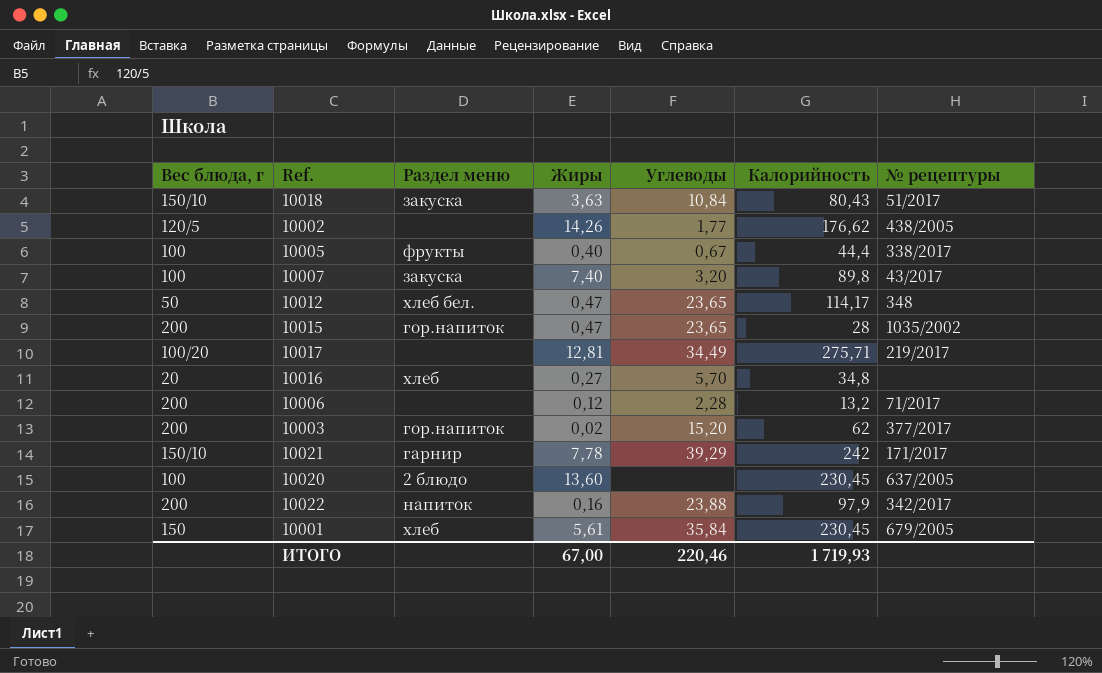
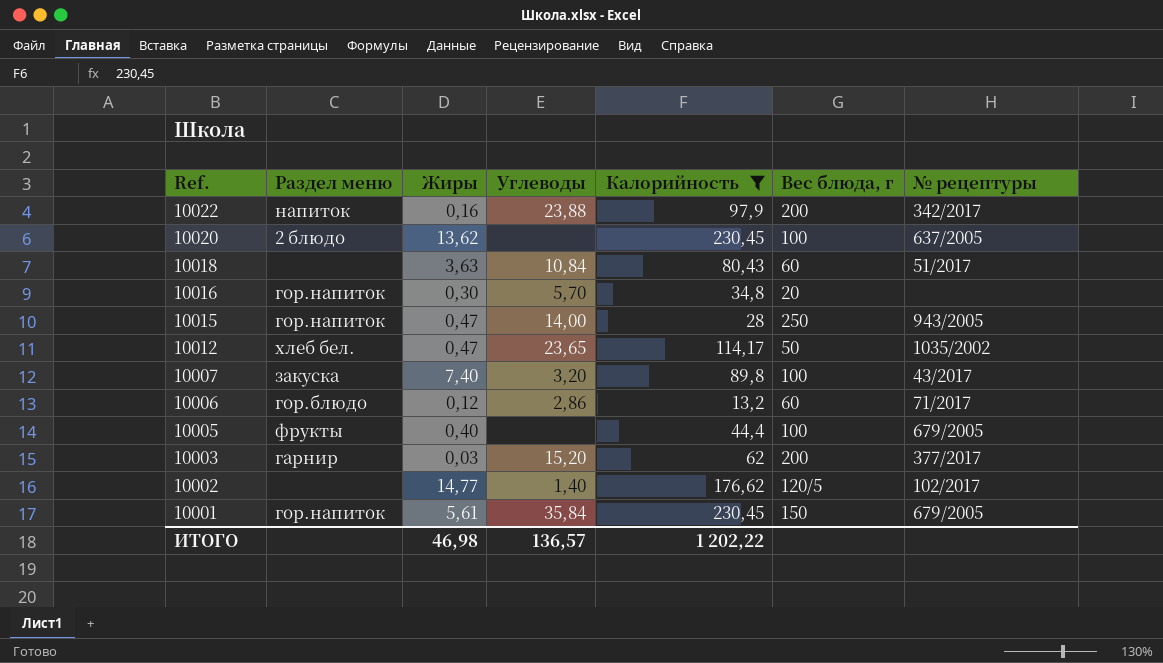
filter: none -> Калорийность <= 230,45
row order: none -> Ref. descending
column Вес блюда, г | position: 1 -> 6
10020 | Жиры: 13,60 -> 13,62
10018 | Раздел меню: закуска -> none
10018 | Вес блюда, г: 150/10 -> 60
10016 | Раздел меню: хлеб -> гор.напиток
10016 | Жиры: 0,27 -> 0,30
10015 | Углеводы: 23,65 -> 14,00
10015 | Вес блюда, г: 200 -> 250
10015 | № рецептуры: 1035/2002 -> 943/2005
10012 | № рецептуры: 348 -> 1035/2002
10006 | Раздел меню: none -> гор.блюдо
10006 | Углеводы: 2,28 -> 2,86
10006 | Вес блюда, г: 200 -> 60
10005 | Углеводы: 0,67 -> none
10005 | № рецептуры: 338/2017 -> 679/2005
10003 | Раздел меню: гор.напиток -> гарнир
10003 | Жиры: 0,02 -> 0,03
10002 | Жиры: 14,26 -> 14,77
10002 | Углеводы: 1,77 -> 1,40
10002 | № рецептуры: 438/2005 -> 102/2017
10001 | Раздел меню: хлеб -> гор.напиток
ИТОГО | Жиры: 67,00 -> 46,98
ИТОГО | Углеводы: 220,46 -> 136,57
ИТОГО | Калорийность: 1 719,93 -> 1 202,22

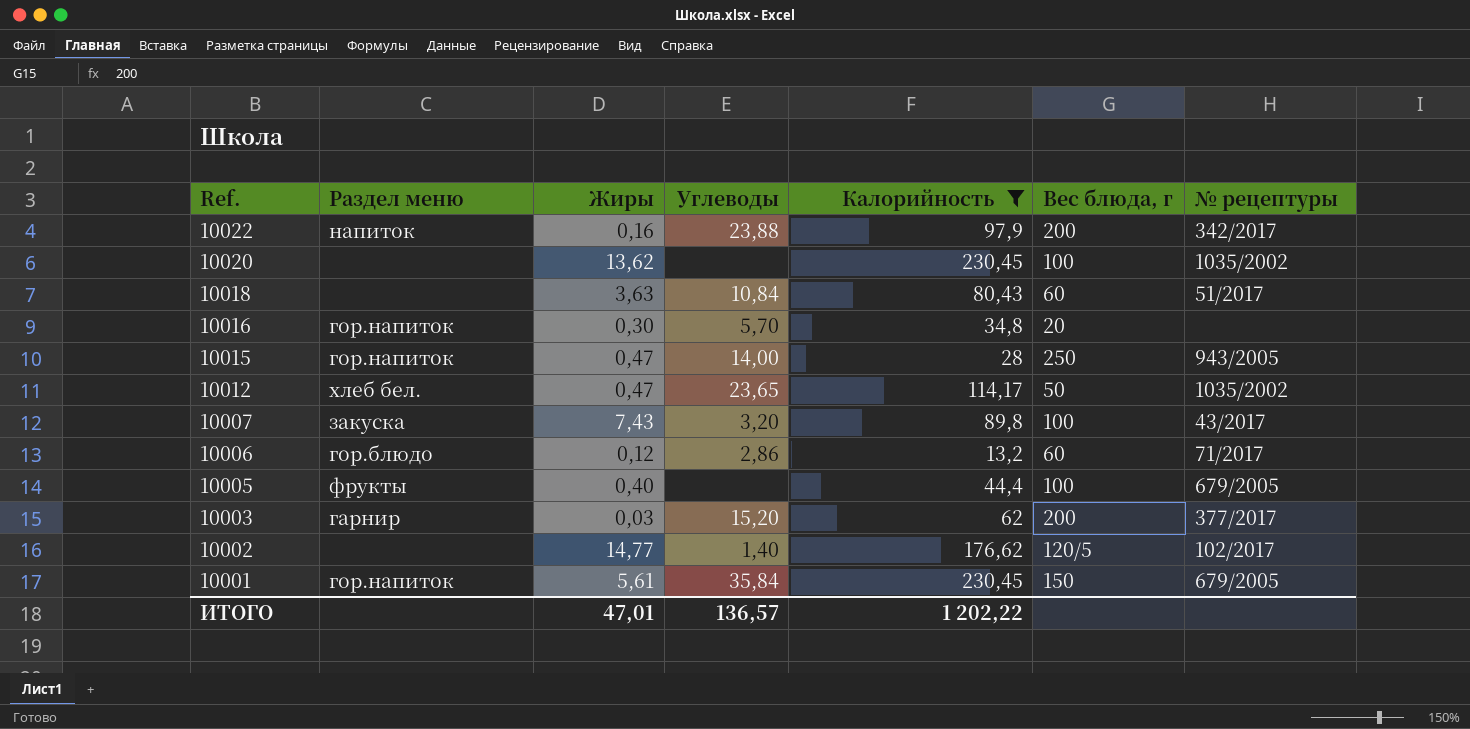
10020 | Раздел меню: 2 блюдо -> none
10020 | № рецептуры: 637/2005 -> 1035/2002
10007 | Жиры: 7,40 -> 7,43
ИТОГО | Жиры: 46,98 -> 47,01

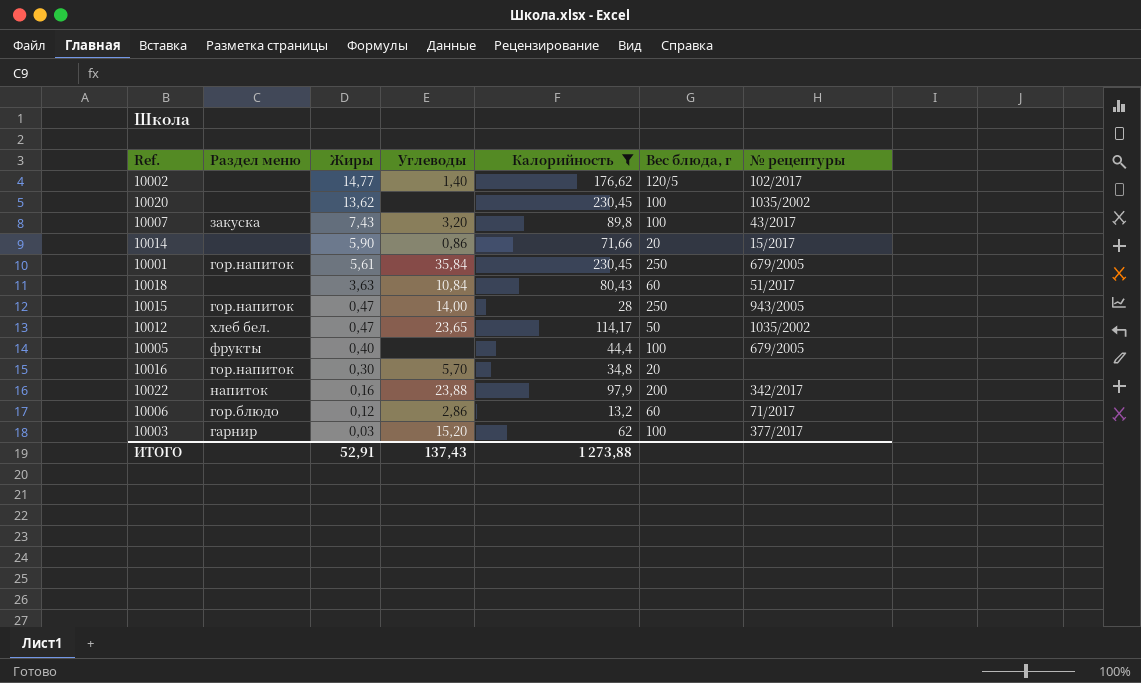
row order: Ref. descending -> Жиры descending
row 10014: none -> none | 5,90 | 0,86 | 71,66 | 20 | 15/2017
10001 | Вес блюда, г: 150 -> 250
10003 | Вес блюда, г: 200 -> 100
ИТОГО | Жиры: 47,01 -> 52,91
ИТОГО | Углеводы: 136,57 -> 137,43
ИТОГО | Калорийность: 1 202,22 -> 1 273,88

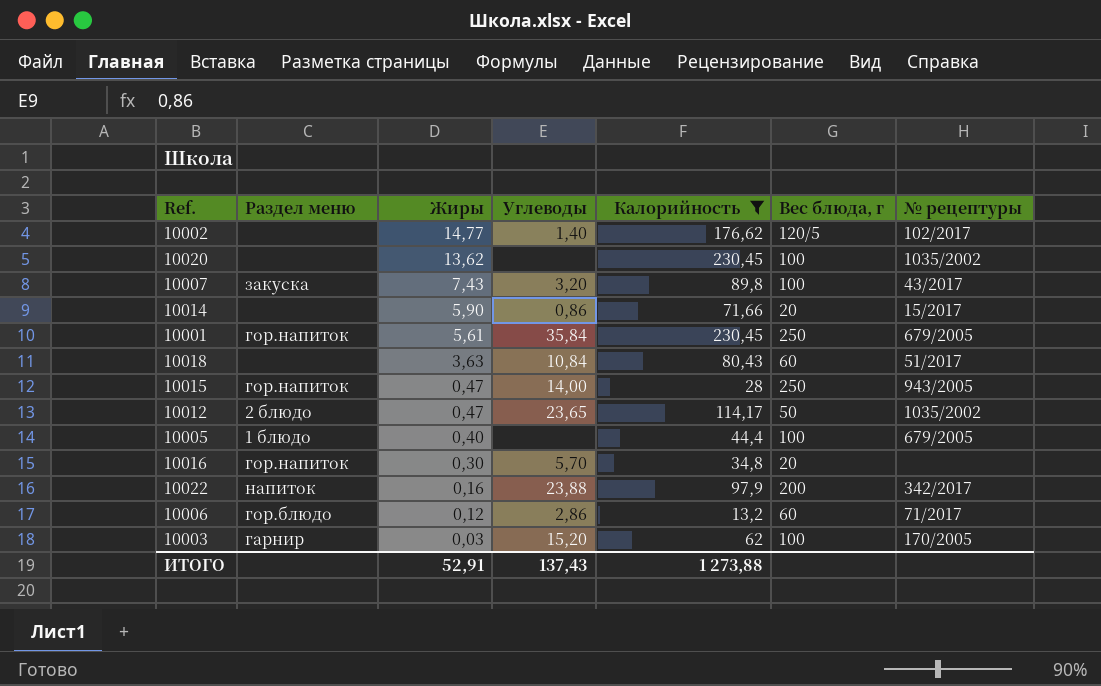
10012 | Раздел меню: хлеб бел. -> 2 блюдо
10005 | Раздел меню: фрукты -> 1 блюдо
10003 | № рецептуры: 377/2017 -> 170/2005

